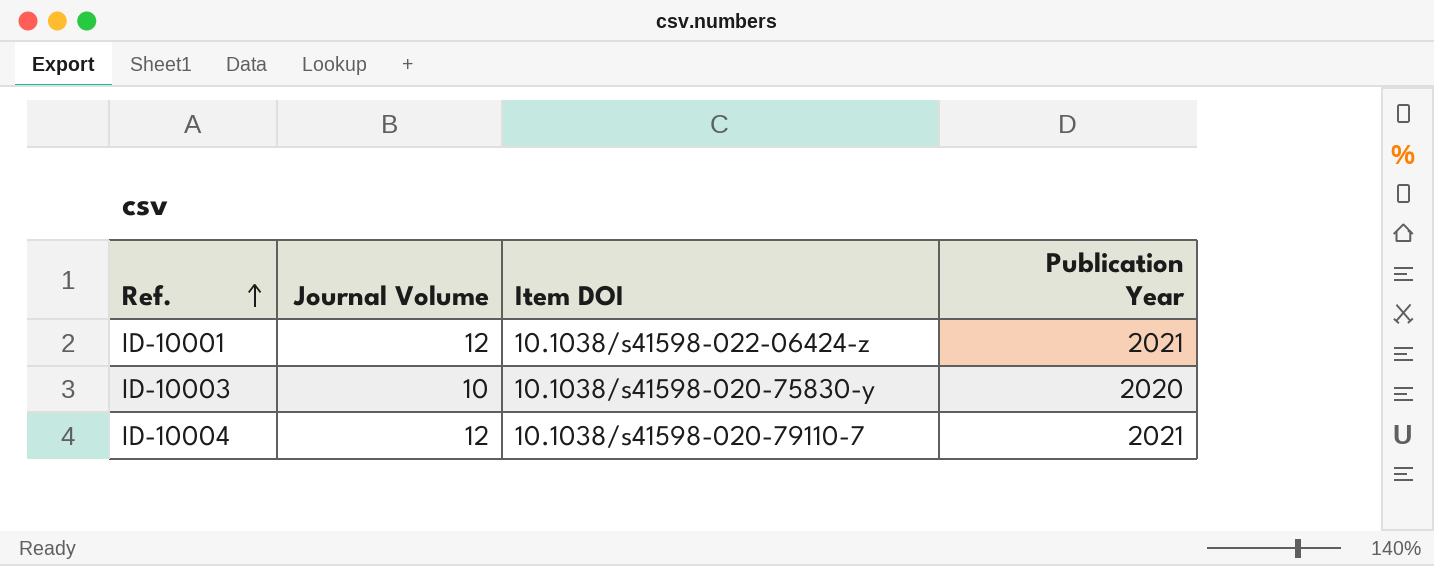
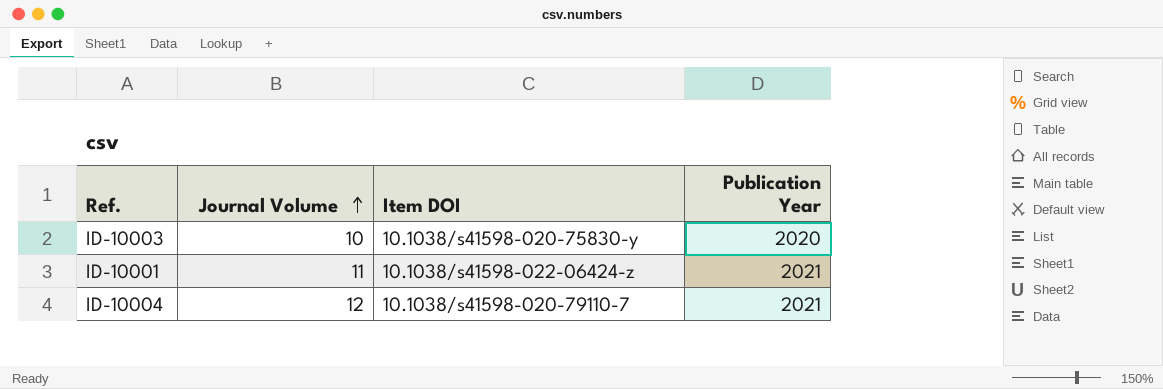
row order: Ref. ascending -> Journal Volume ascending
ID-10001 | Journal Volume: 12 -> 11

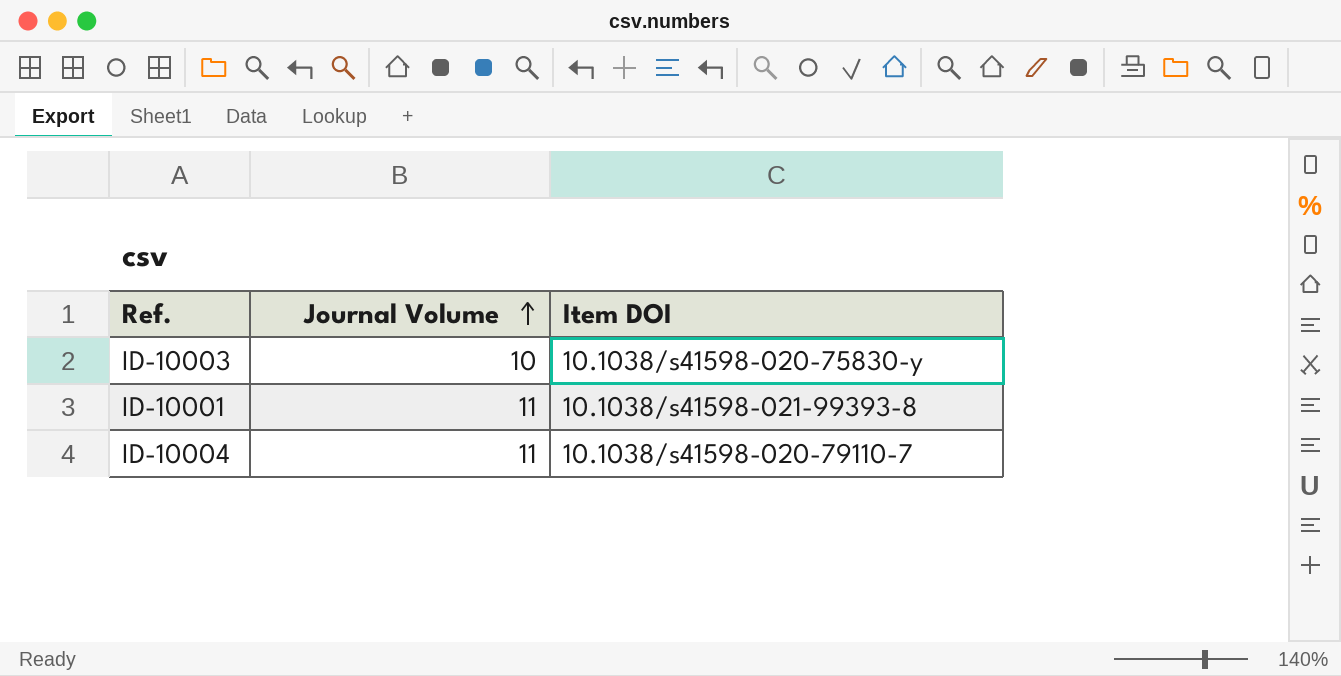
column Publication Year | position: 4 -> none
ID-10001 | Item DOI: 10.1038/s41598-022-06424-z -> 10.1038/s41598-021-99393-8
ID-10004 | Journal Volume: 12 -> 11

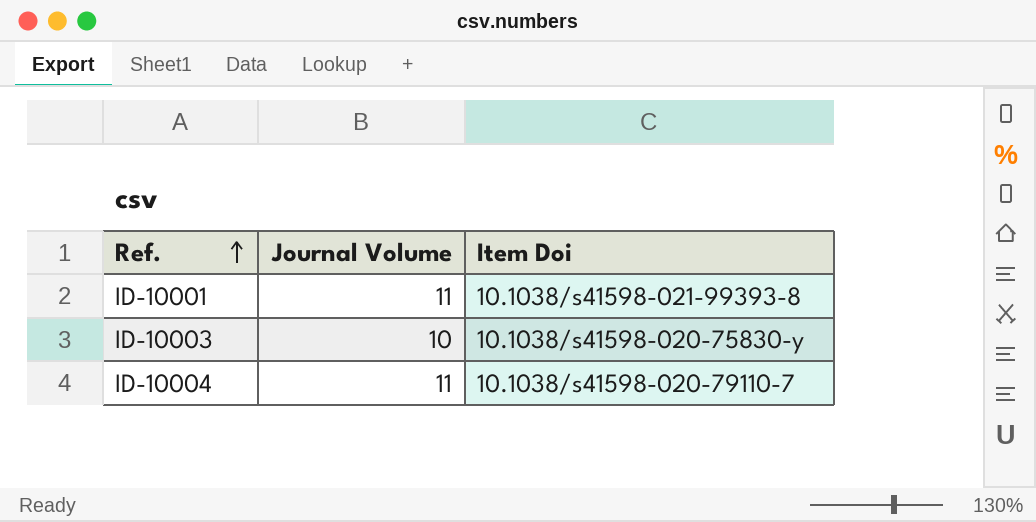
row order: Journal Volume ascending -> Ref. ascending
column name: Item DOI -> Item Doi

